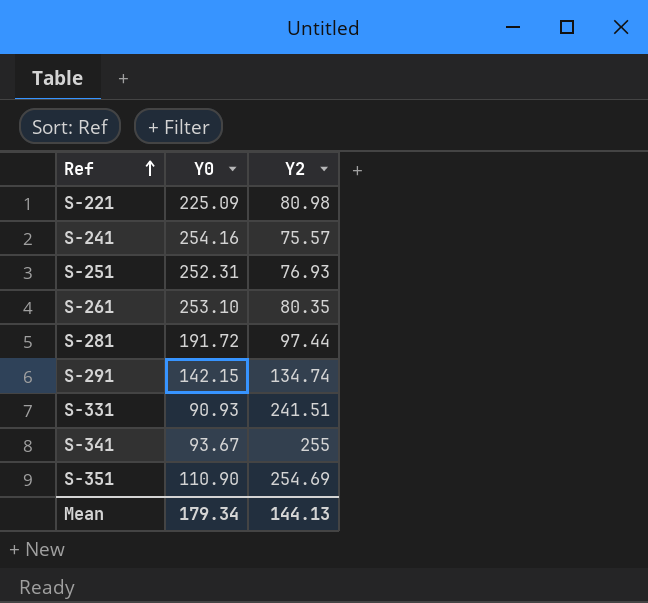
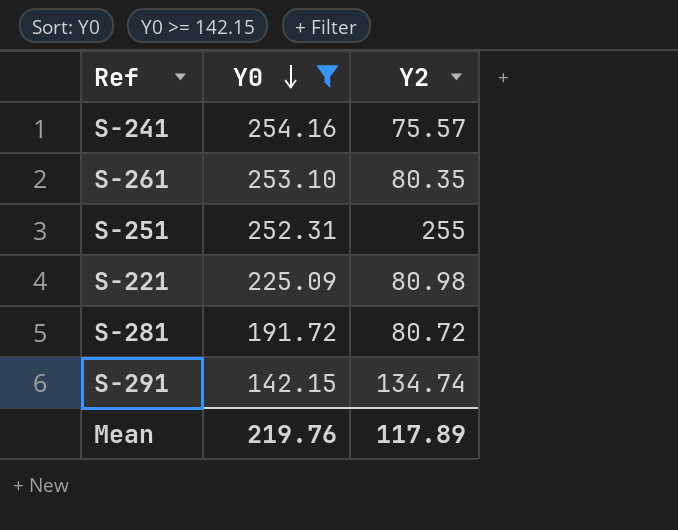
filter: none -> Y0 >= 142.15
row order: Ref ascending -> Y0 descending
S-251 | Y2: 76.93 -> 255
S-281 | Y2: 97.44 -> 80.72
Mean | Y0: 179.34 -> 219.76
Mean | Y2: 144.13 -> 117.89

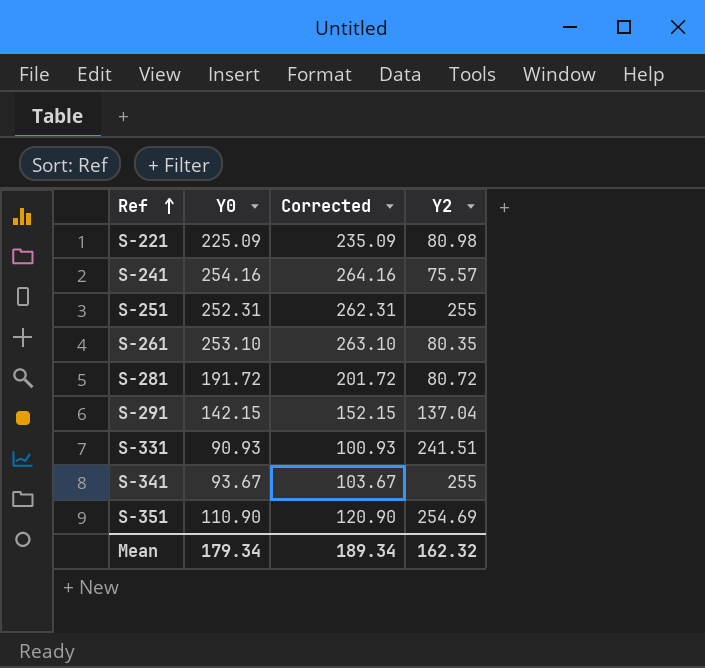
filter: Y0 >= 142.15 -> none
row order: Y0 descending -> Ref ascending
column Corrected | formula: none -> [Y0] + 10
S-291 | Y2: 134.74 -> 137.04
Mean | Y0: 219.76 -> 179.34
Mean | Y2: 117.89 -> 162.32

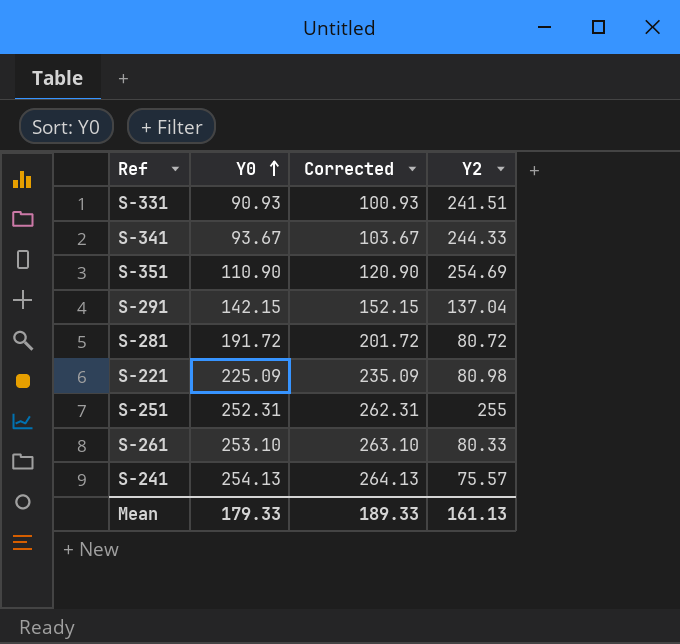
row order: Ref ascending -> Y0 ascending
S-341 | Y2: 255 -> 244.33
S-261 | Y2: 80.35 -> 80.33
S-241 | Y0: 254.16 -> 254.13
S-241 | Corrected: 264.16 -> 264.13
Mean | Y0: 179.34 -> 179.33
Mean | Corrected: 189.34 -> 189.33
Mean | Y2: 162.32 -> 161.13

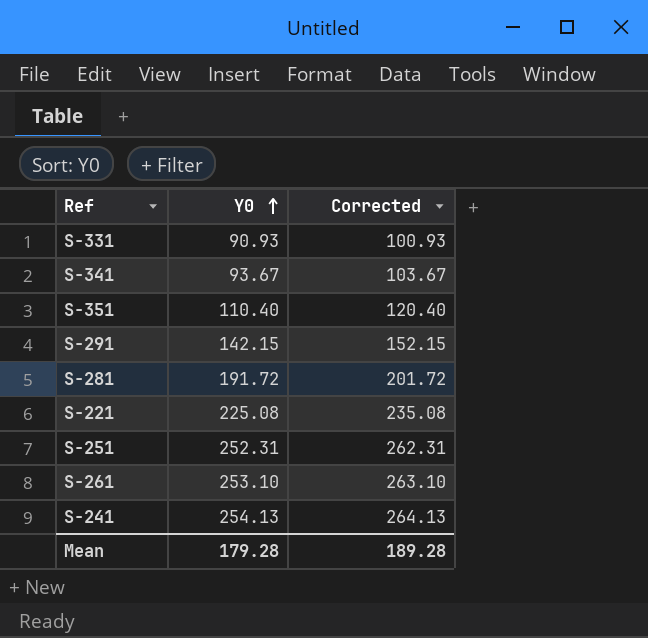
column Y2 | position: 4 -> none
S-351 | Y0: 110.90 -> 110.40
S-351 | Corrected: 120.90 -> 120.40
S-221 | Y0: 225.09 -> 225.08
S-221 | Corrected: 235.09 -> 235.08
Mean | Y0: 179.33 -> 179.28
Mean | Corrected: 189.33 -> 189.28

